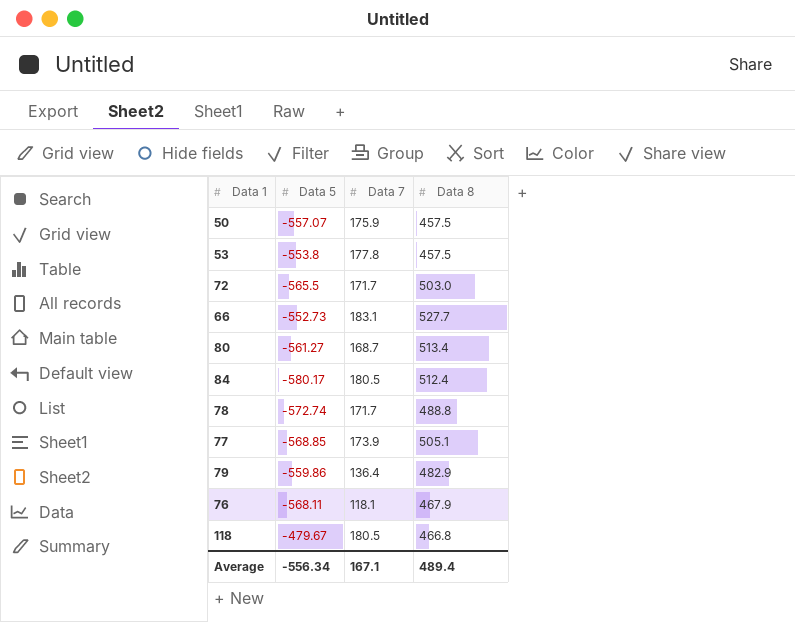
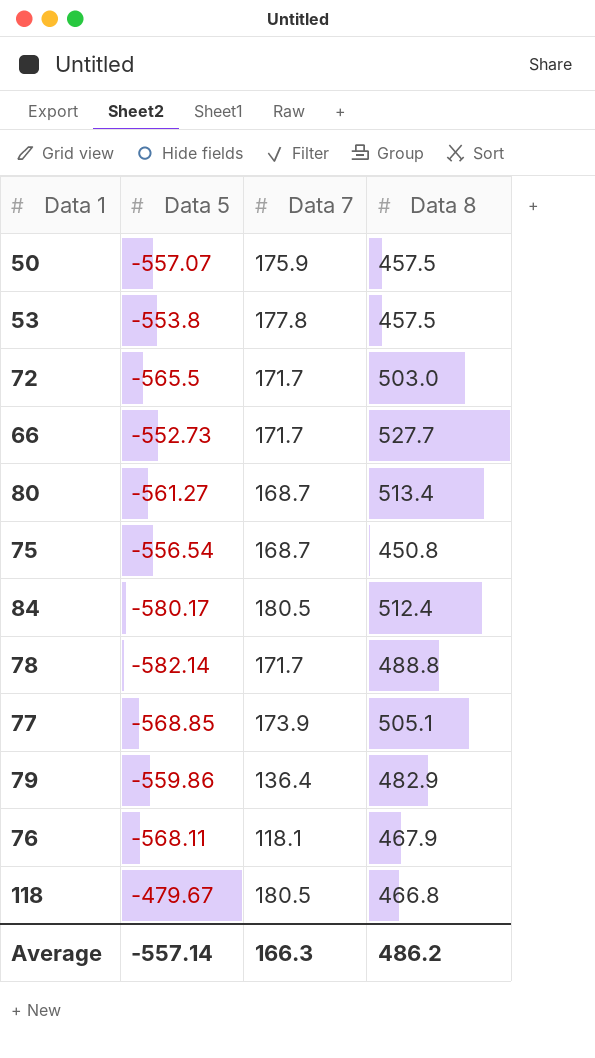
66 | Data 7: 183.1 -> 171.7
row 75: none -> -556.54 | 168.7 | 450.8
78 | Data 5: -572.74 -> -582.14
Average | Data 5: -556.34 -> -557.14
Average | Data 7: 167.1 -> 166.3
Average | Data 8: 489.4 -> 486.2

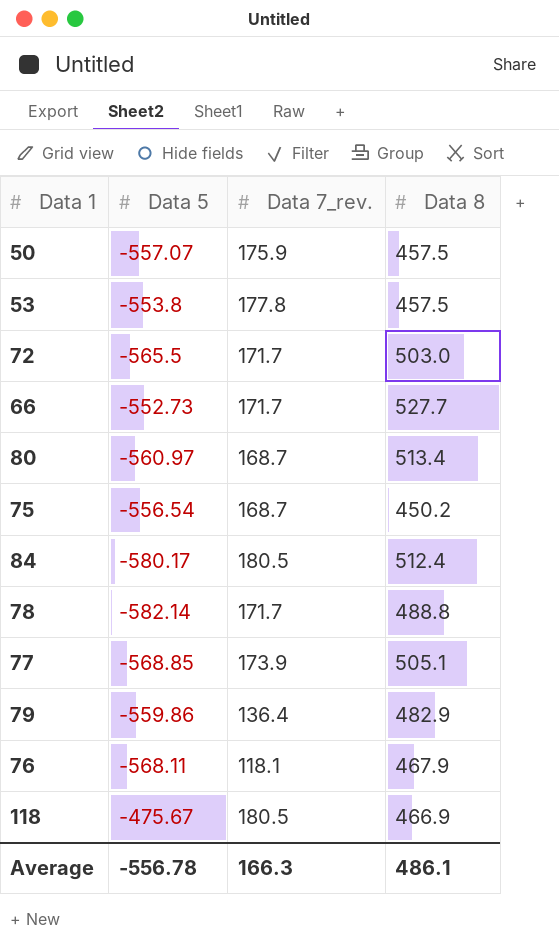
column name: Data 7 -> Data 7_rev.
80 | Data 5: -561.27 -> -560.97
75 | Data 8: 450.8 -> 450.2
118 | Data 5: -479.67 -> -475.67
118 | Data 8: 466.8 -> 466.9
Average | Data 5: -557.14 -> -556.78
Average | Data 8: 486.2 -> 486.1

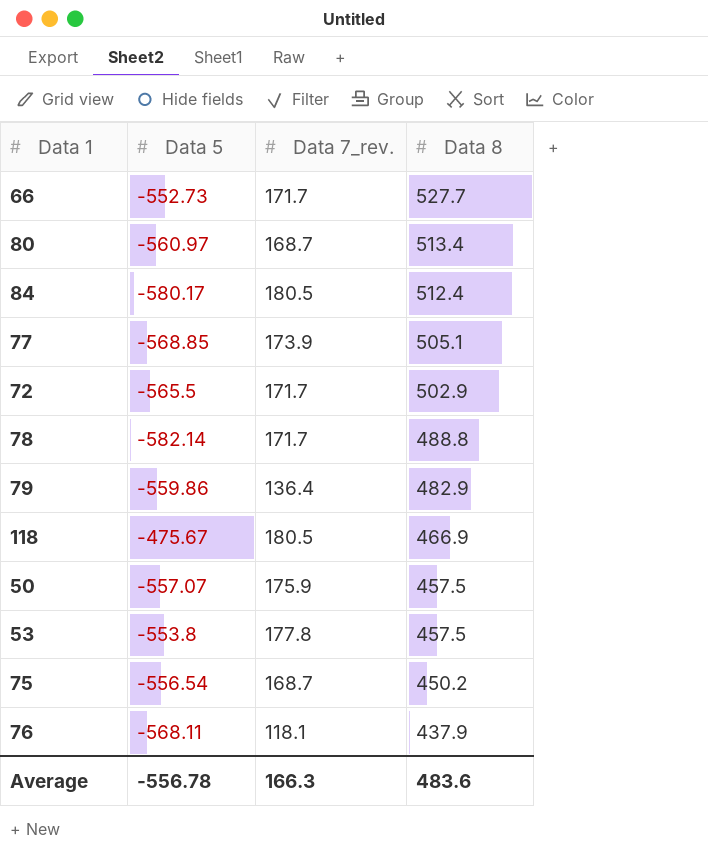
row order: none -> Data 8 descending
72 | Data 8: 503.0 -> 502.9
76 | Data 8: 467.9 -> 437.9
Average | Data 8: 486.1 -> 483.6

